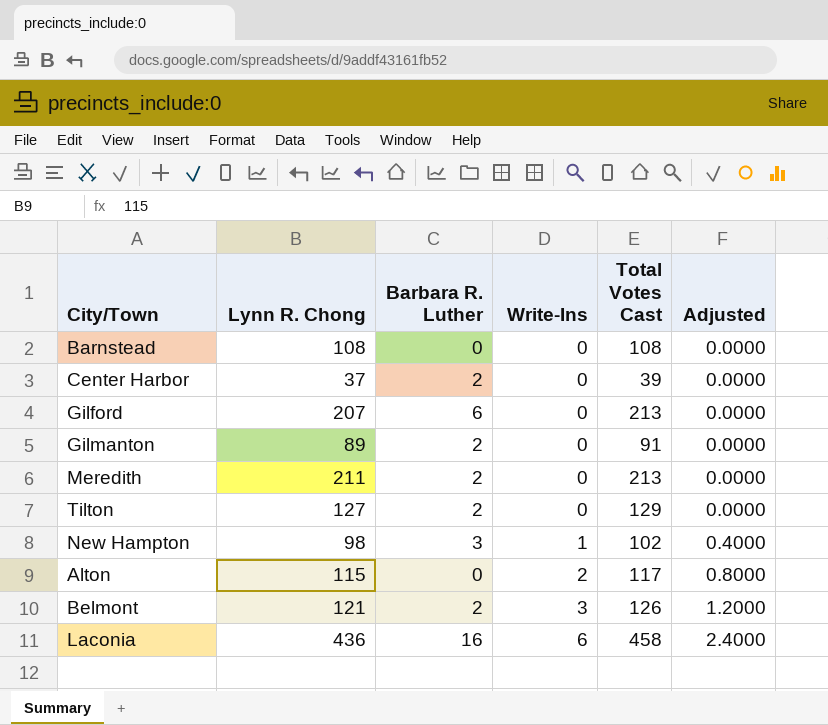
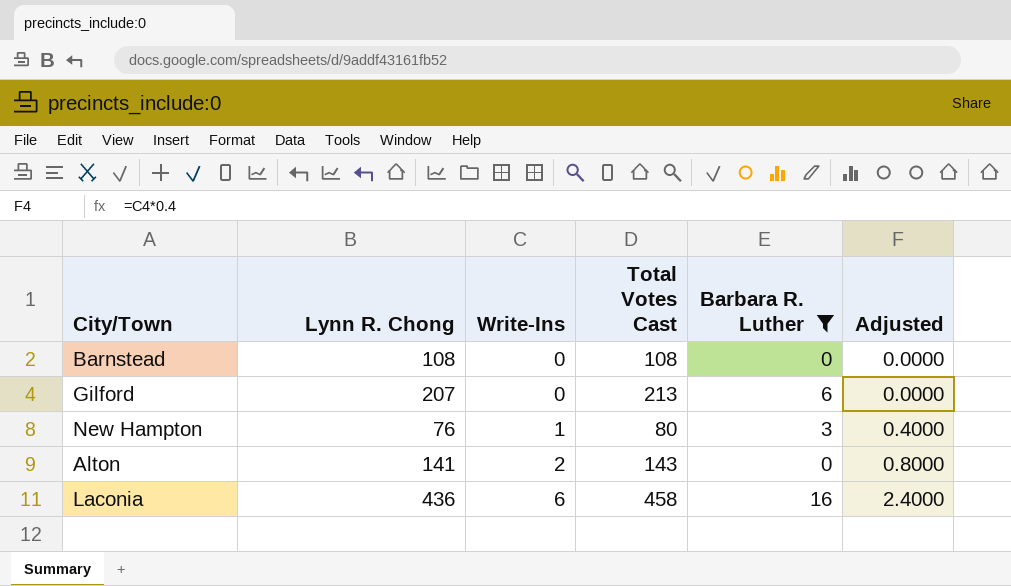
filter: none -> Barbara R. Luther != 2
column Barbara R. Luther | position: 3 -> 5
New Hampton | Lynn R. Chong: 98 -> 76
New Hampton | Total Votes Cast: 102 -> 80
Alton | Lynn R. Chong: 115 -> 141
Alton | Total Votes Cast: 117 -> 143

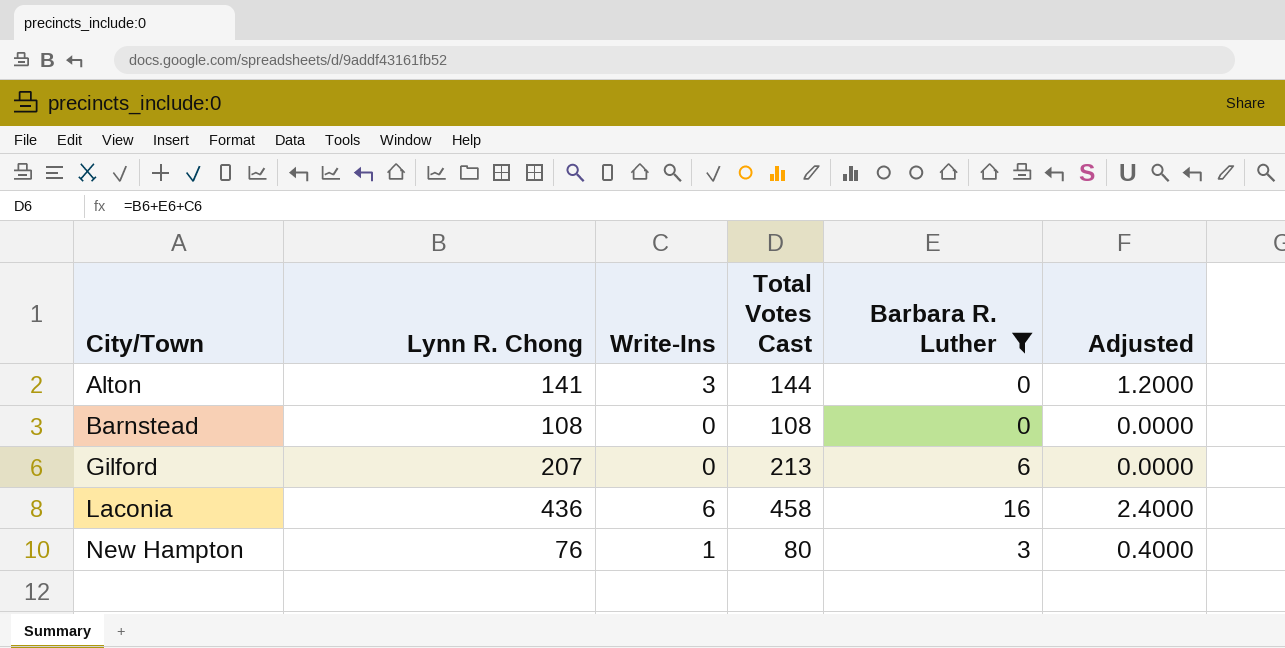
row order: Write-Ins ascending -> City/Town ascending
Alton | Write-Ins: 2 -> 3
Alton | Total Votes Cast: 143 -> 144
Alton | Adjusted: 0.8000 -> 1.2000

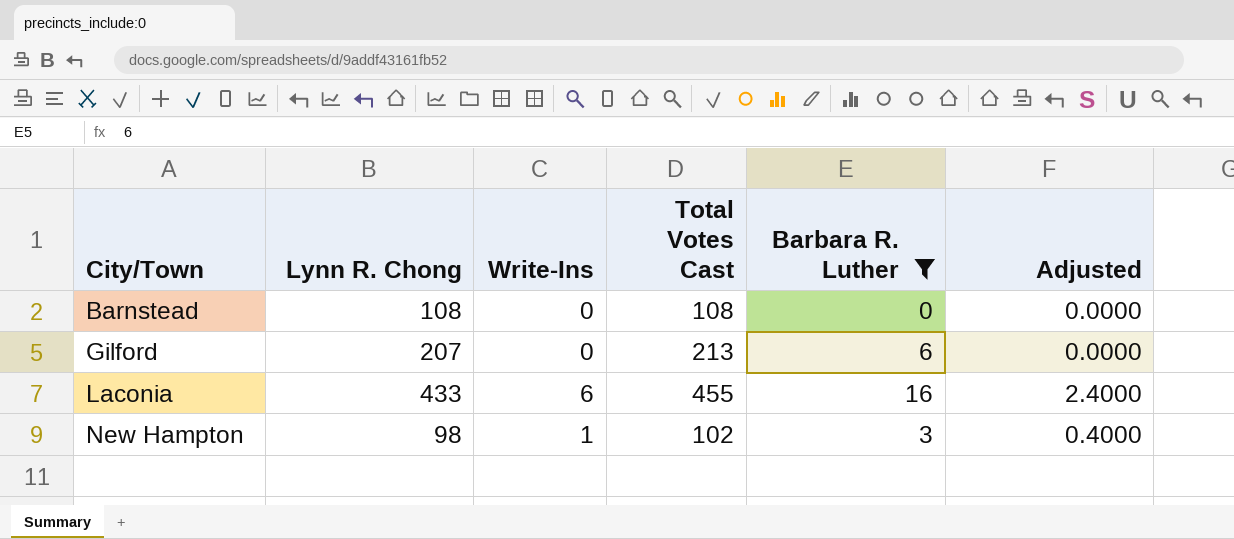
row Alton: 141 | 3 | 144 | 0 | 1.2000 -> none
Laconia | Lynn R. Chong: 436 -> 433
Laconia | Total Votes Cast: 458 -> 455
New Hampton | Lynn R. Chong: 76 -> 98
New Hampton | Total Votes Cast: 80 -> 102

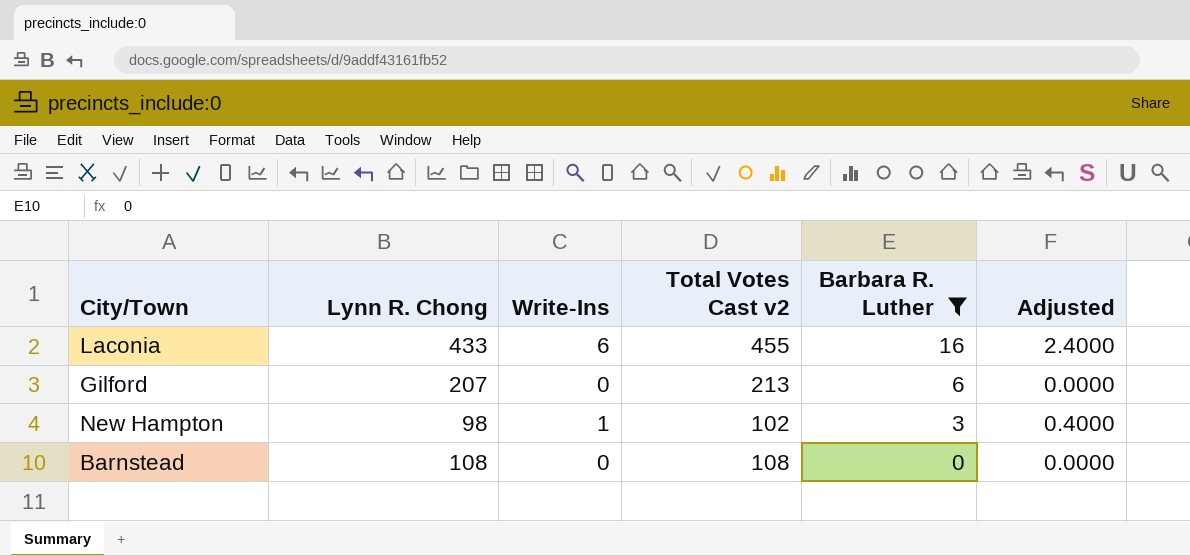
row order: City/Town ascending -> Barbara R. Luther descending
column name: Total Votes Cast -> Total Votes Cast v2

